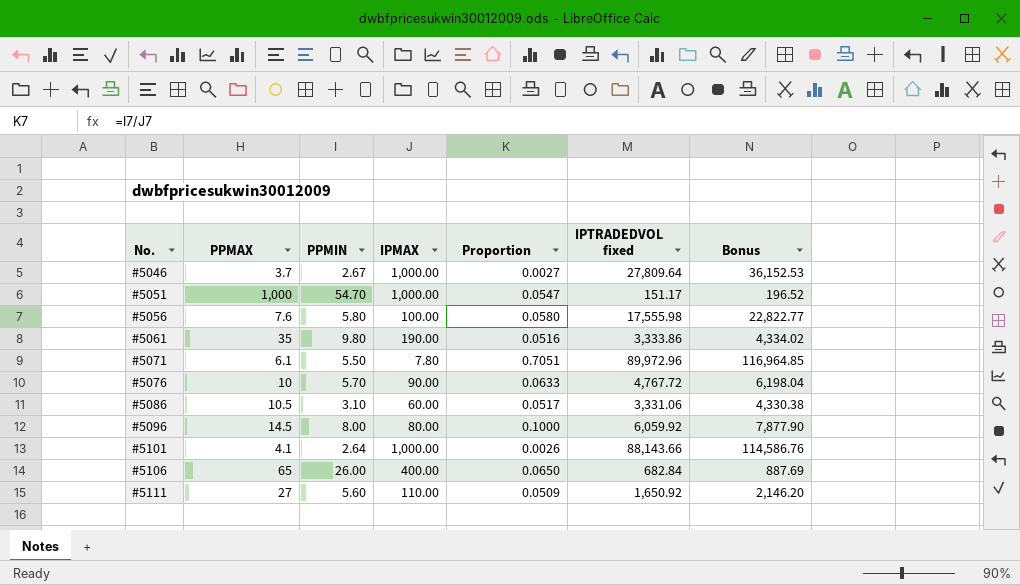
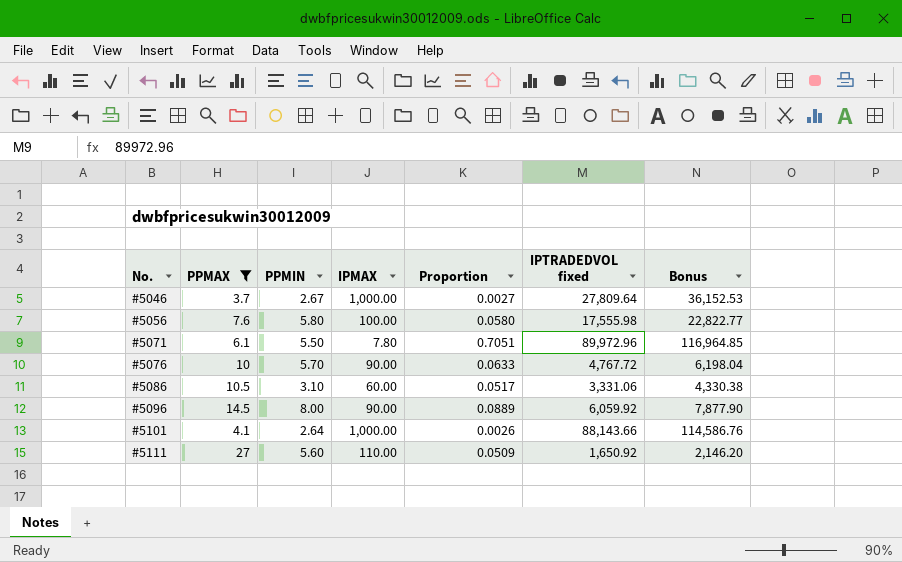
filter: none -> PPMAX <= 27
#5096 | IPMAX: 80.00 -> 90.00
#5096 | Proportion: 0.1000 -> 0.0889

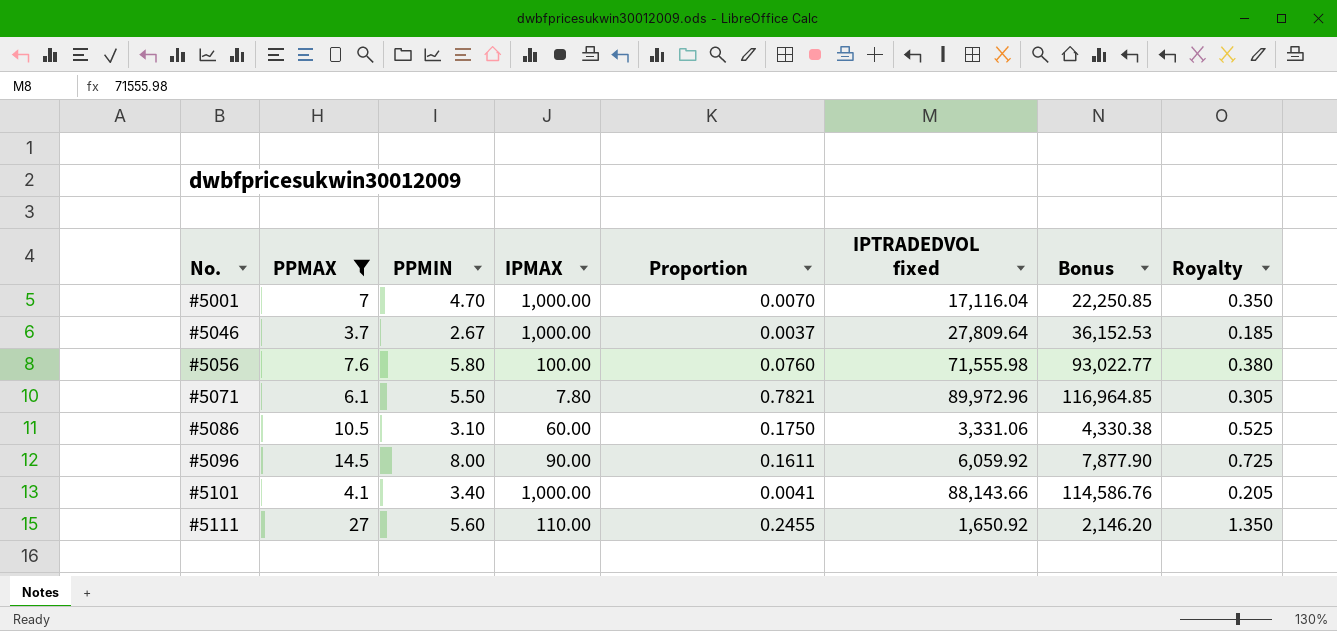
column Proportion | formula: [PPMIN] / [IPMAX] -> [PPMAX] / [IPMAX]
column Royalty | formula: none -> [PPMAX] * 0.05
row #5076: 10 | 5.70 | 90.00 | 0.0633 | 4,767.72 | 6,198.04 -> none
row #5001: none -> 7 | 4.70 | 1,000.00 | 0.0070 | 17,116.04 | 22,250.85 | 0.350
#5056 | IPTRADEDVOL fixed: 17,555.98 -> 71,555.98
#5056 | Bonus: 22,822.77 -> 93,022.77
#5101 | PPMIN: 2.64 -> 3.40

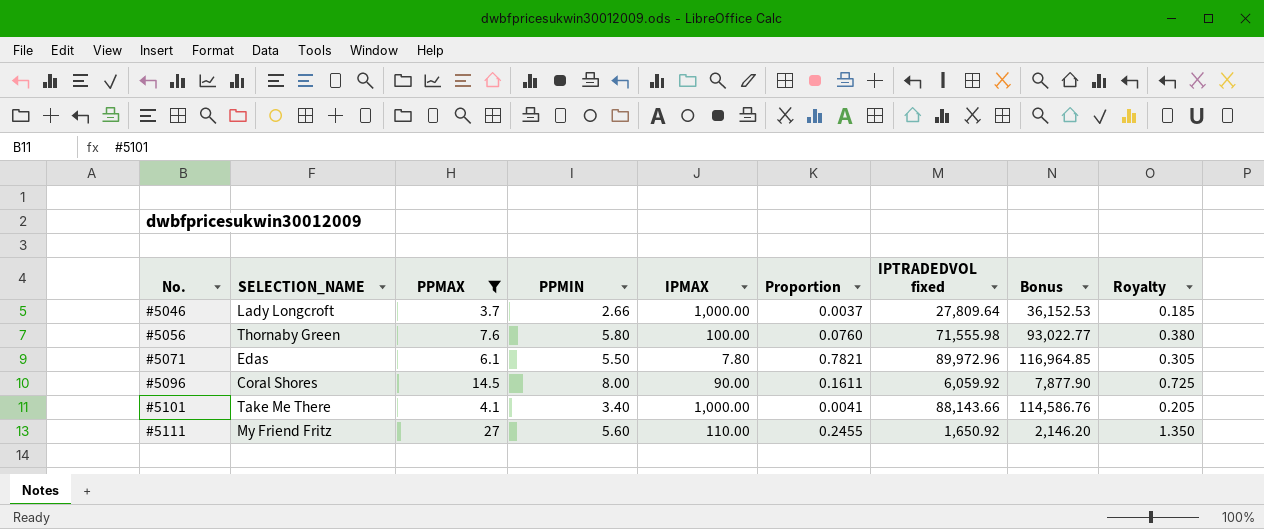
column SELECTION_NAME | position: none -> 2
row #5001: 7 | 4.70 | 1,000.00 | 0.0070 | 17,116.04 | 22,250.85 | 0.350 -> none
row #5086: 10.5 | 3.10 | 60.00 | 0.1750 | 3,331.06 | 4,330.38 | 0.525 -> none
#5046 | PPMIN: 2.67 -> 2.66

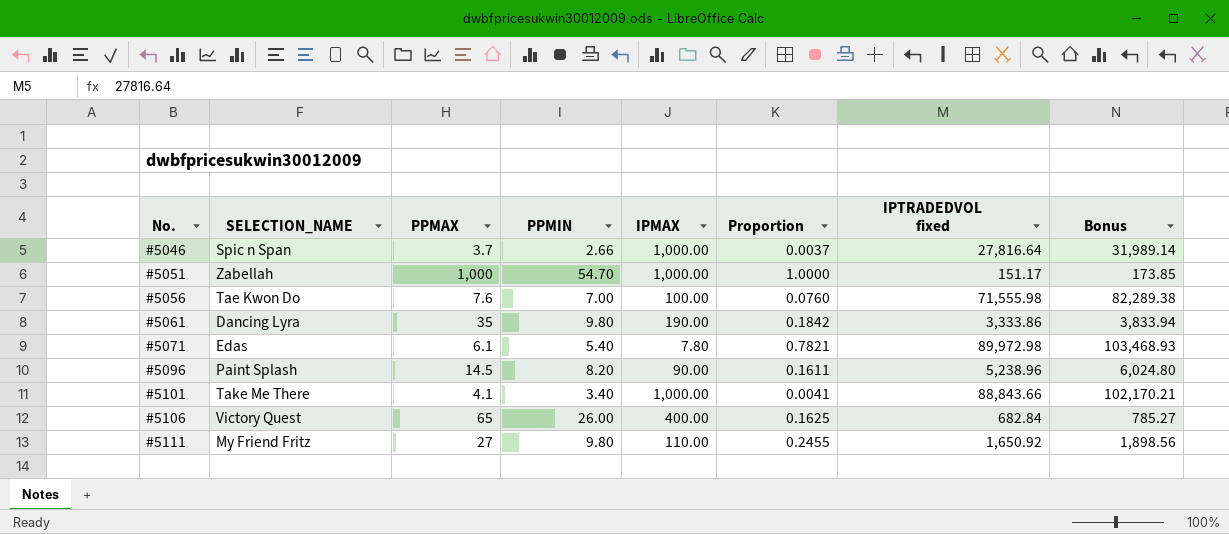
filter: PPMAX <= 27 -> none
column Royalty | formula: [PPMAX] * 0.05 -> none
column Bonus | formula: [IPTRADEDVOL fixed] * 1.3 -> [IPTRADEDVOL fixed] * 1.15
#5046 | SELECTION_NAME: Lady Longcroft -> Spic n Span
#5046 | IPTRADEDVOL fixed: 27,809.64 -> 27,816.64
#5056 | SELECTION_NAME: Thornaby Green -> Tae Kwon Do
#5056 | PPMIN: 5.80 -> 7.00
#5071 | PPMIN: 5.50 -> 5.40
#5071 | IPTRADEDVOL fixed: 89,972.96 -> 89,972.98
#5096 | SELECTION_NAME: Coral Shores -> Paint Splash
#5096 | PPMIN: 8.00 -> 8.20
#5096 | IPTRADEDVOL fixed: 6,059.92 -> 5,238.96
#5101 | IPTRADEDVOL fixed: 88,143.66 -> 88,843.66
#5111 | PPMIN: 5.60 -> 9.80

